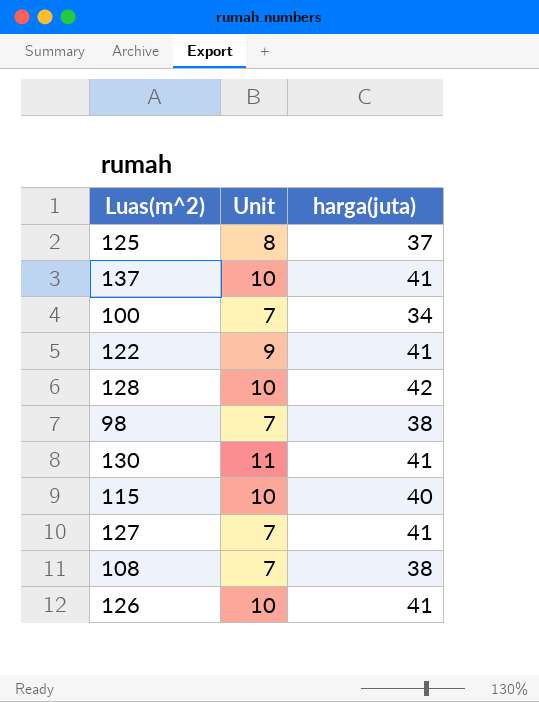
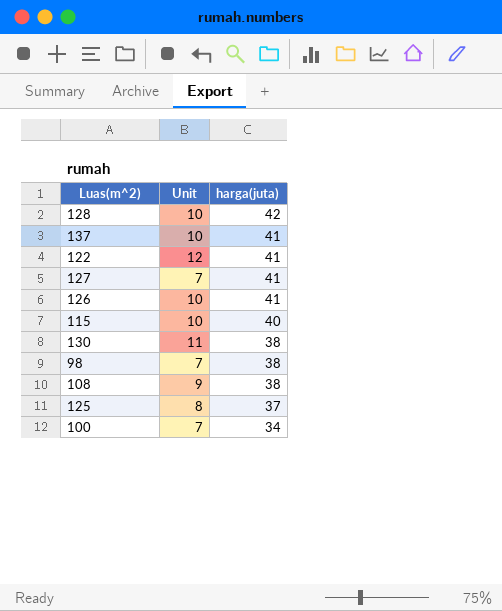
row order: none -> harga(juta) descending
122 | Unit: 9 -> 12
130 | harga(juta): 41 -> 38
108 | Unit: 7 -> 9

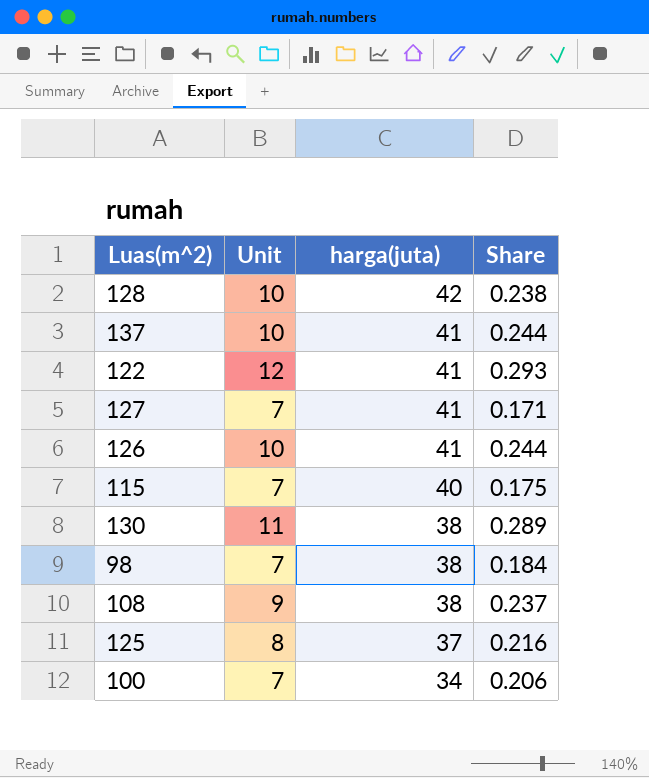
column Share | formula: none -> [Unit] / [harga(juta)]
115 | Unit: 10 -> 7

